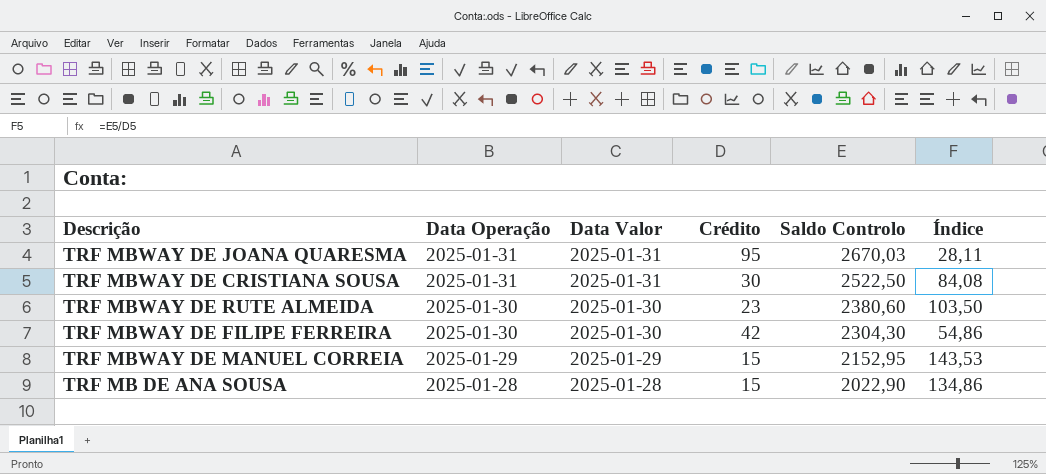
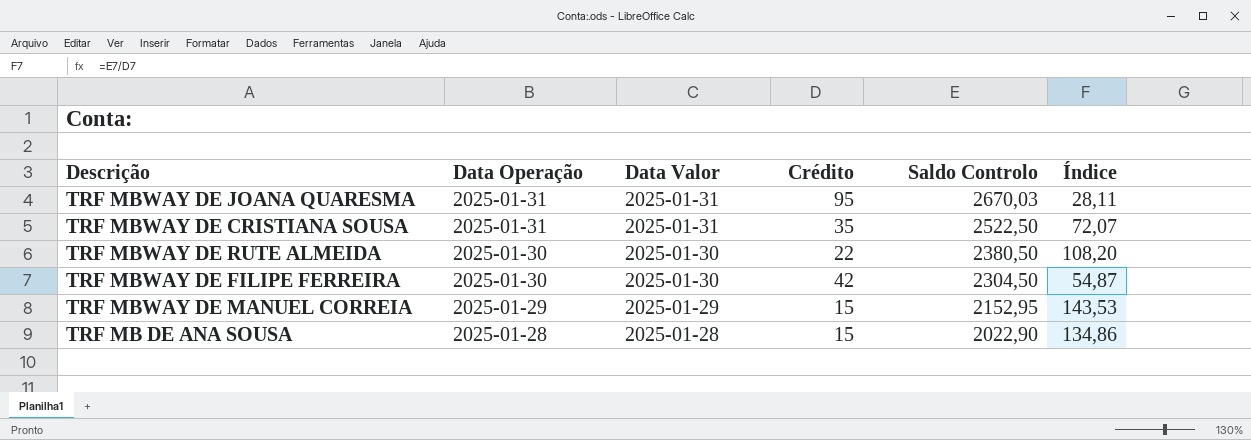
TRF MBWAY DE CRISTIANA SOUSA | Crédito: 30 -> 35
TRF MBWAY DE CRISTIANA SOUSA | Índice: 84,08 -> 72,07
TRF MBWAY DE RUTE ALMEIDA | Crédito: 23 -> 22
TRF MBWAY DE RUTE ALMEIDA | Saldo Controlo: 2380,60 -> 2380,50
TRF MBWAY DE RUTE ALMEIDA | Índice: 103,50 -> 108,20
TRF MBWAY DE FILIPE FERREIRA | Saldo Controlo: 2304,30 -> 2304,50
TRF MBWAY DE FILIPE FERREIRA | Índice: 54,86 -> 54,87

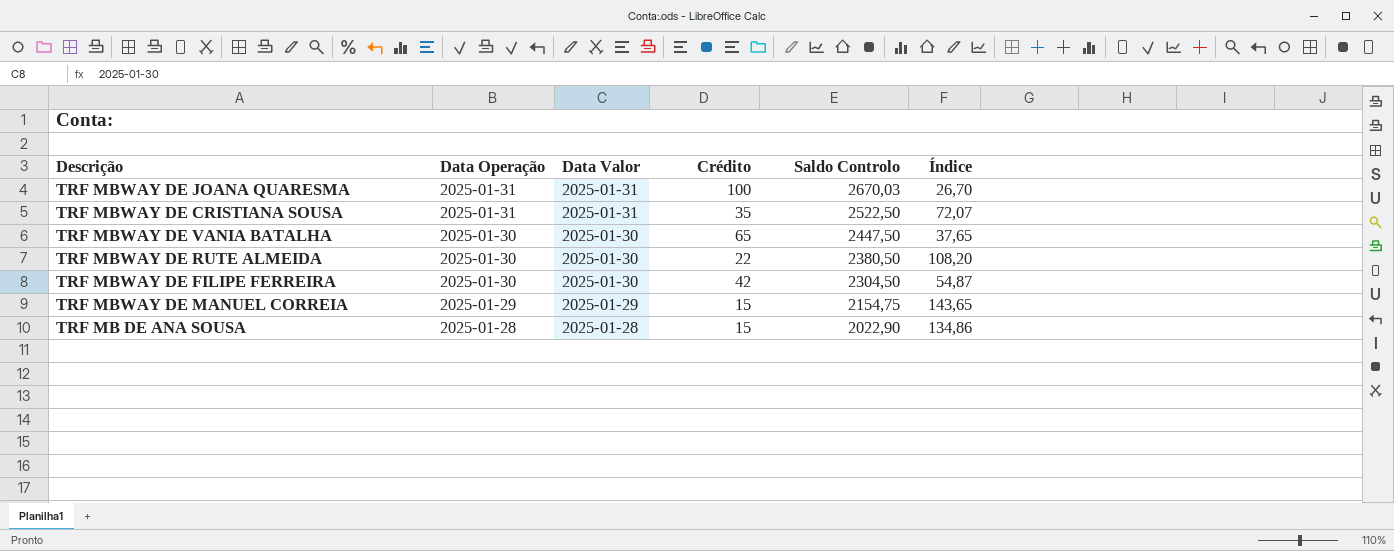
TRF MBWAY DE JOANA QUARESMA | Crédito: 95 -> 100
TRF MBWAY DE JOANA QUARESMA | Índice: 28,11 -> 26,70
row TRF MBWAY DE VANIA BATALHA: none -> 2025-01-30 | 2025-01-30 | 65 | 2447,50 | 37,65
TRF MBWAY DE MANUEL CORREIA | Saldo Controlo: 2152,95 -> 2154,75
TRF MBWAY DE MANUEL CORREIA | Índice: 143,53 -> 143,65

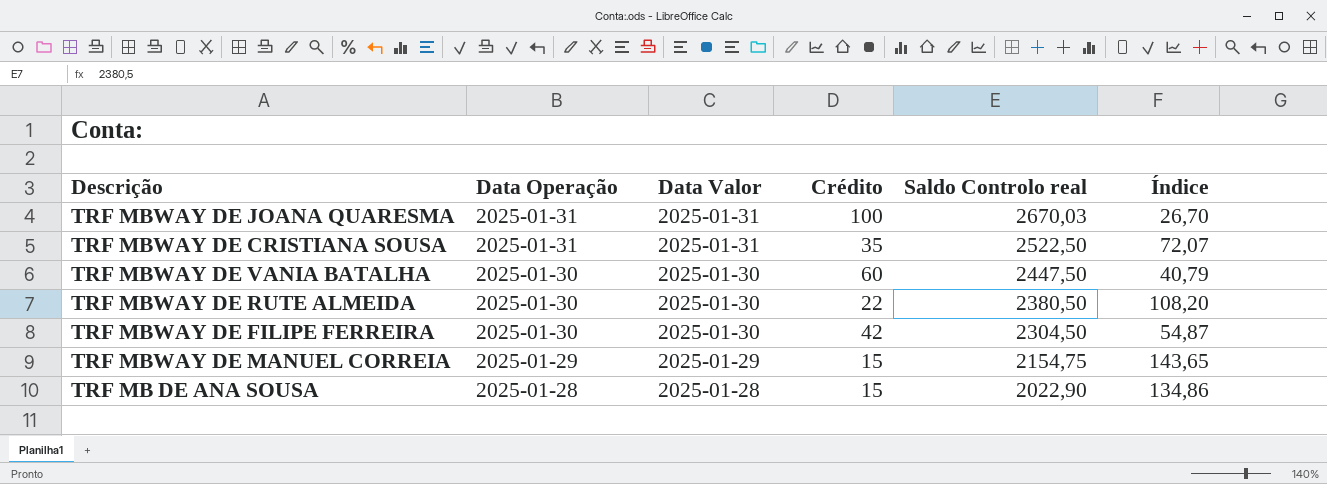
column name: Saldo Controlo -> Saldo Controlo real
TRF MBWAY DE VANIA BATALHA | Crédito: 65 -> 60
TRF MBWAY DE VANIA BATALHA | Índice: 37,65 -> 40,79

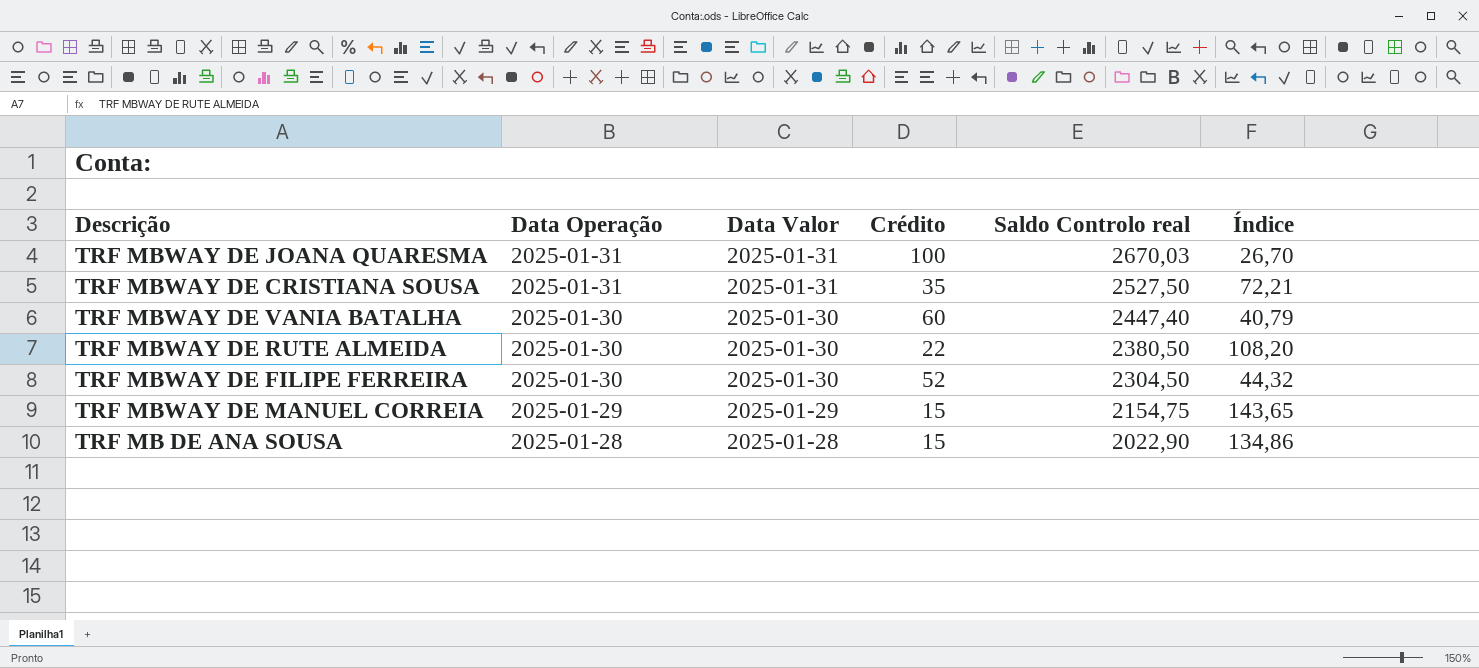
TRF MBWAY DE CRISTIANA SOUSA | Saldo Controlo real: 2522,50 -> 2527,50
TRF MBWAY DE CRISTIANA SOUSA | Índice: 72,07 -> 72,21
TRF MBWAY DE VANIA BATALHA | Saldo Controlo real: 2447,50 -> 2447,40
TRF MBWAY DE FILIPE FERREIRA | Crédito: 42 -> 52
TRF MBWAY DE FILIPE FERREIRA | Índice: 54,87 -> 44,32

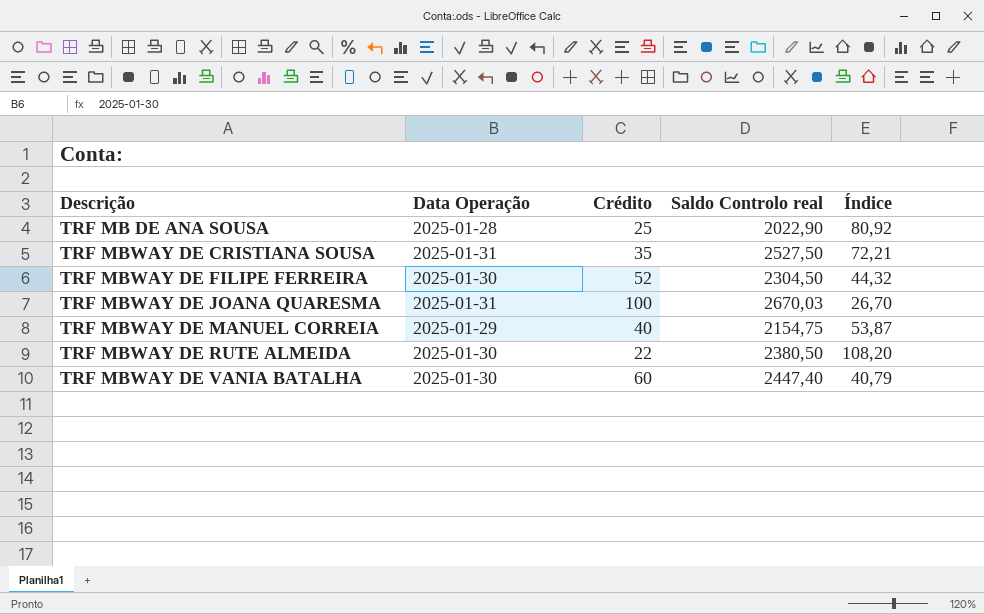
row order: Data Operação descending -> Descrição ascending
column Data Valor | position: 3 -> none
TRF MB DE ANA SOUSA | Crédito: 15 -> 25
TRF MB DE ANA SOUSA | Índice: 134,86 -> 80,92
TRF MBWAY DE MANUEL CORREIA | Crédito: 15 -> 40
TRF MBWAY DE MANUEL CORREIA | Índice: 143,65 -> 53,87

